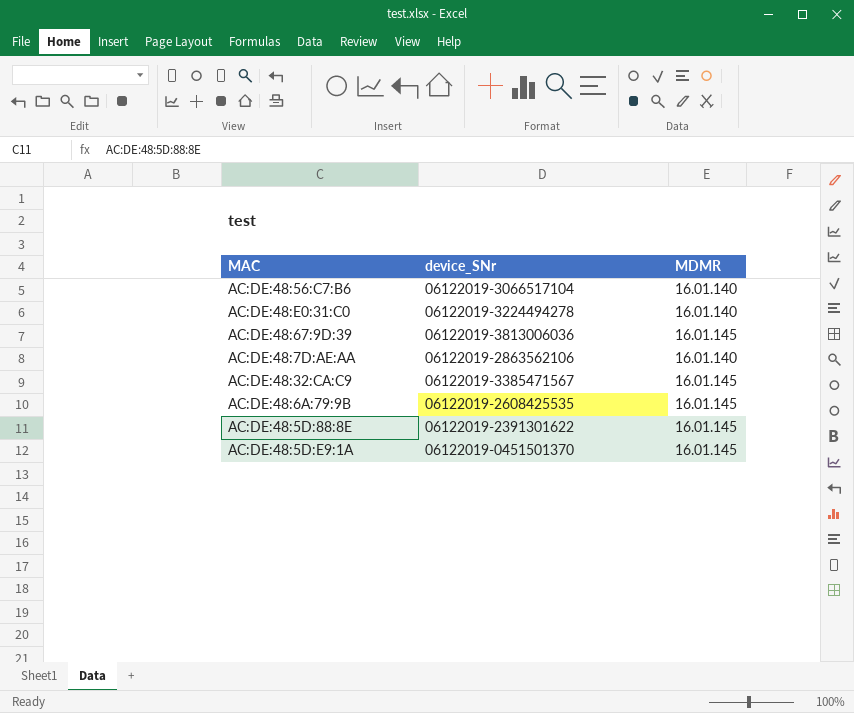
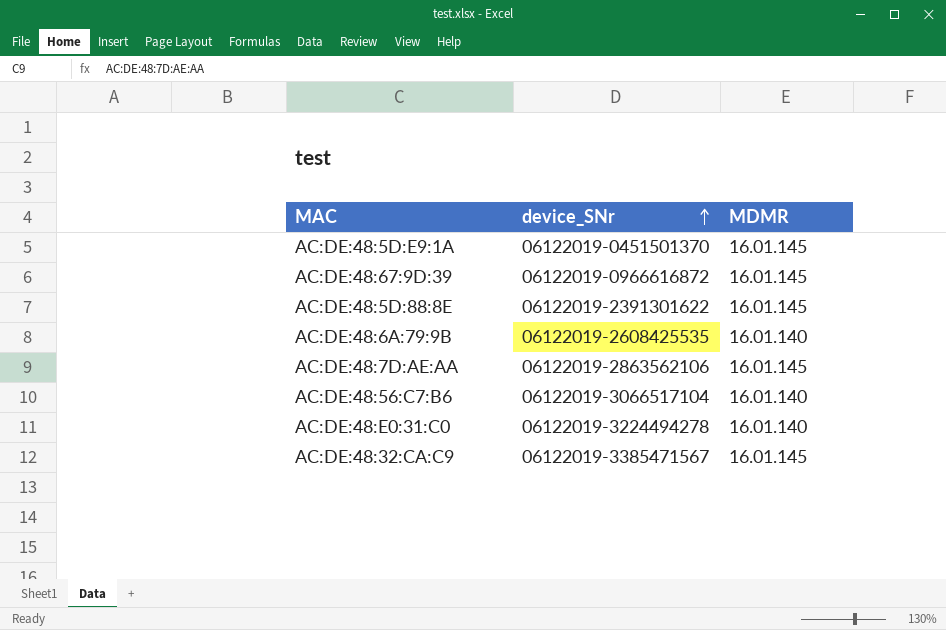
row order: none -> device_SNr ascending
AC:DE:48:67:9D:39 | device_SNr: 06122019-3813006036 -> 06122019-0966616872
AC:DE:48:6A:79:9B | MDMR: 16.01.145 -> 16.01.140
AC:DE:48:7D:AE:AA | MDMR: 16.01.140 -> 16.01.145

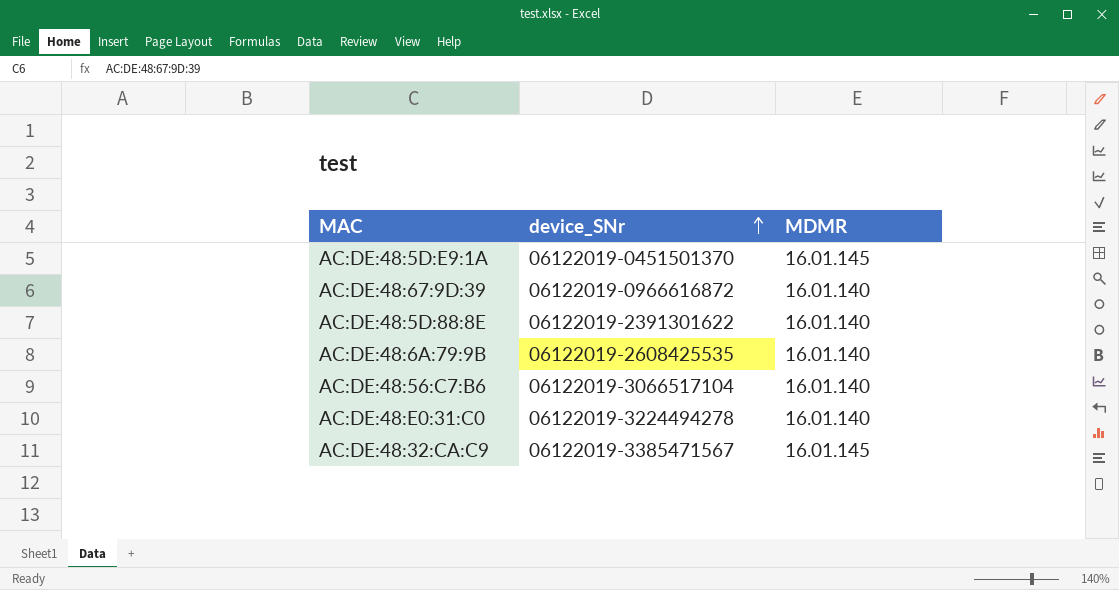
row AC:DE:48:7D:AE:AA: 06122019-2863562106 | 16.01.145 -> none
AC:DE:48:67:9D:39 | MDMR: 16.01.145 -> 16.01.140
AC:DE:48:5D:88:8E | MDMR: 16.01.145 -> 16.01.140

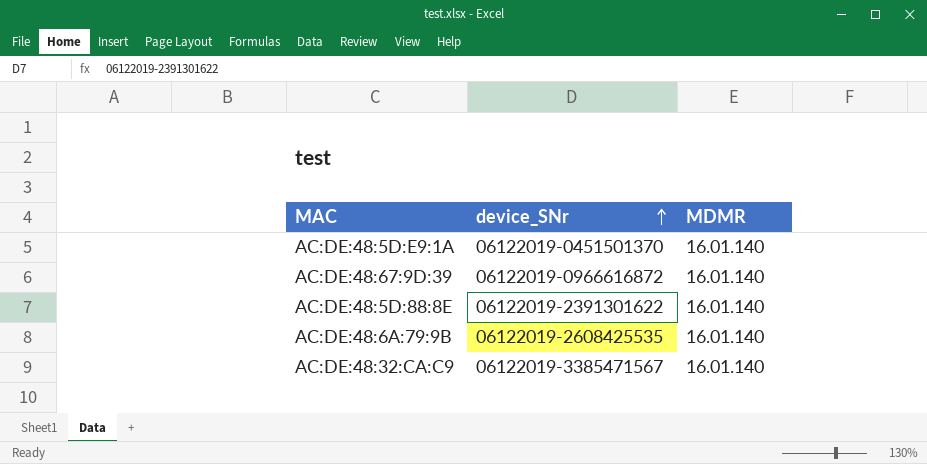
row AC:DE:48:56:C7:B6: 06122019-3066517104 | 16.01.140 -> none
row AC:DE:48:E0:31:C0: 06122019-3224494278 | 16.01.140 -> none
AC:DE:48:5D:E9:1A | MDMR: 16.01.145 -> 16.01.140
AC:DE:48:32:CA:C9 | MDMR: 16.01.145 -> 16.01.140

